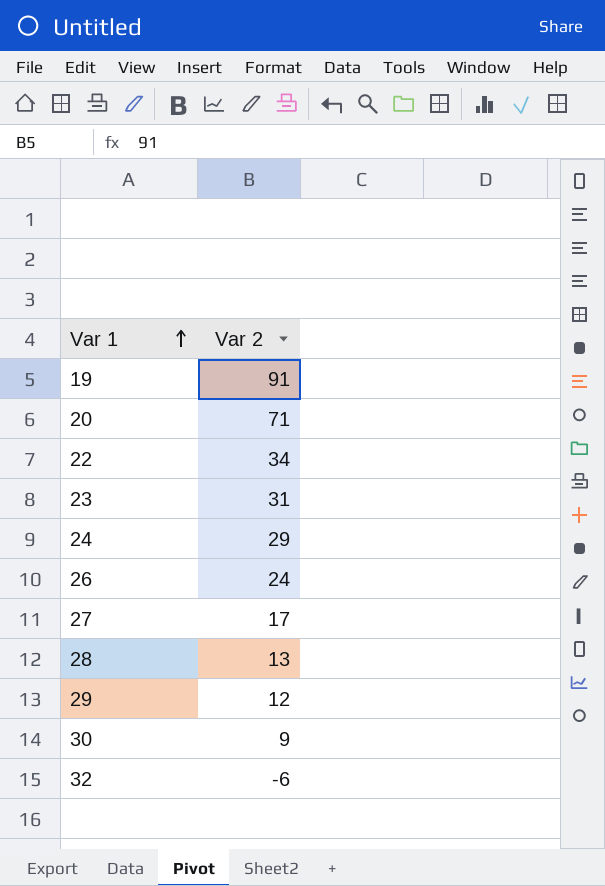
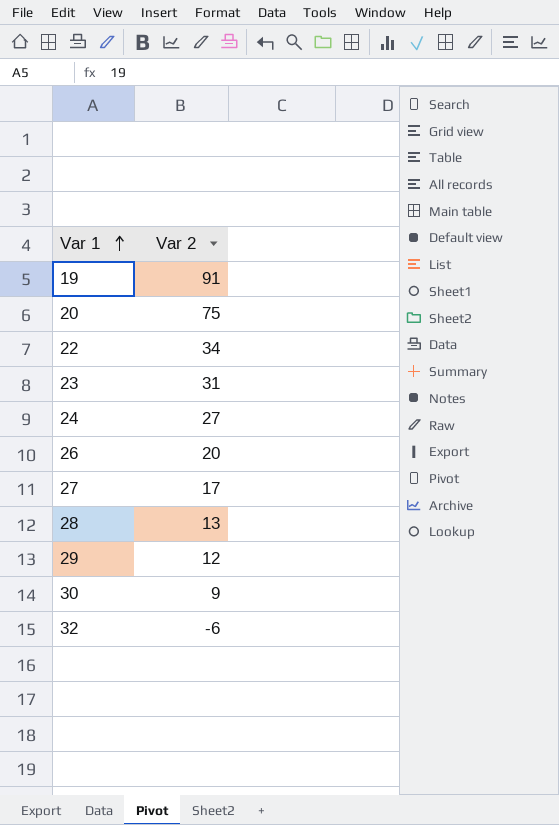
20 | Var 2: 71 -> 75
24 | Var 2: 29 -> 27
26 | Var 2: 24 -> 20

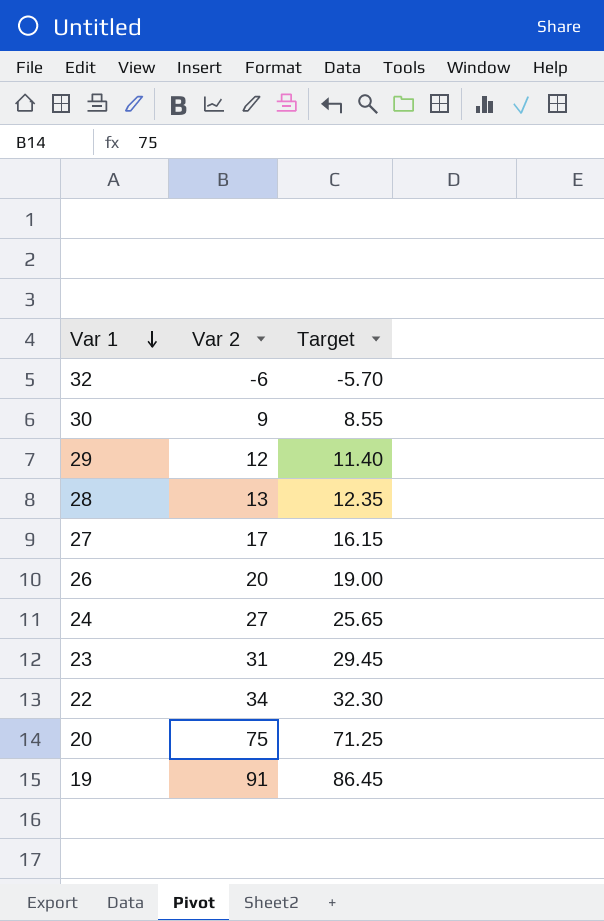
row order: Var 1 ascending -> Var 1 descending
column Target | formula: none -> [Var 2] * 0.95

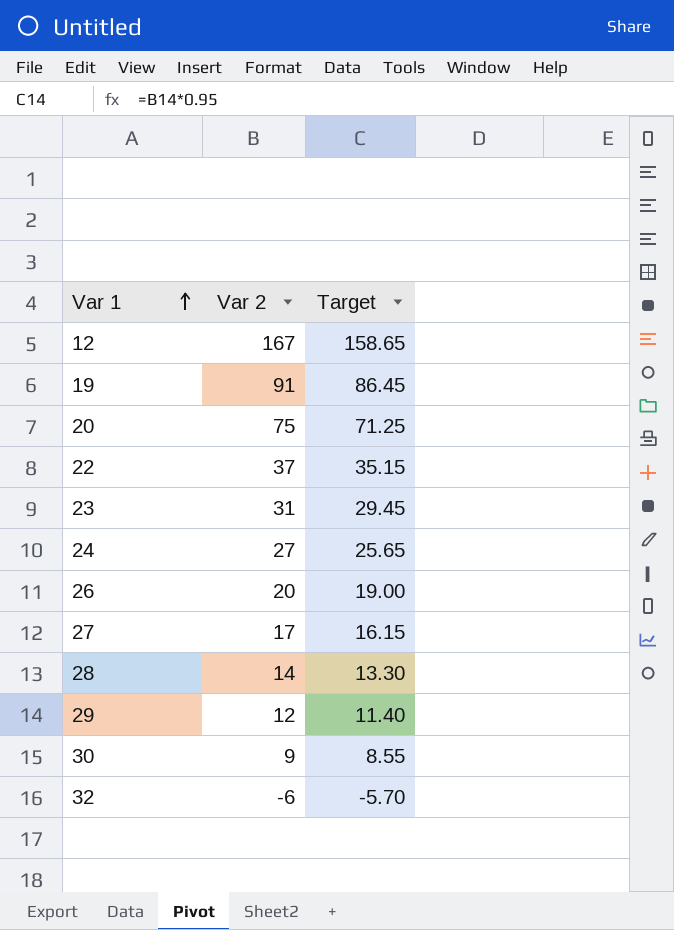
row order: Var 1 descending -> Var 1 ascending
row 12: none -> 167 | 158.65
22 | Var 2: 34 -> 37
22 | Target: 32.30 -> 35.15
28 | Var 2: 13 -> 14
28 | Target: 12.35 -> 13.30

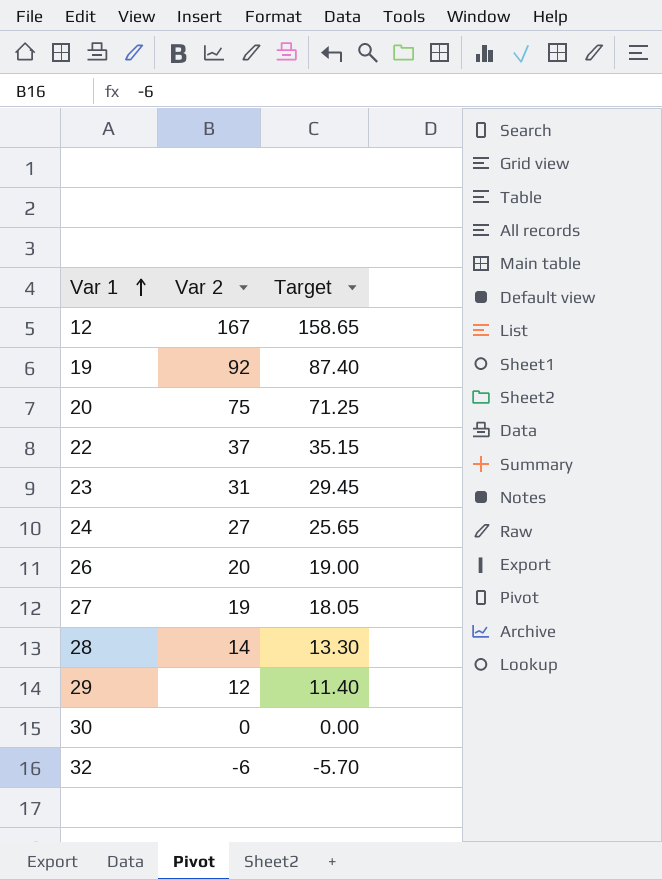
19 | Var 2: 91 -> 92
19 | Target: 86.45 -> 87.40
27 | Var 2: 17 -> 19
27 | Target: 16.15 -> 18.05
30 | Var 2: 9 -> 0
30 | Target: 8.55 -> 0.00

